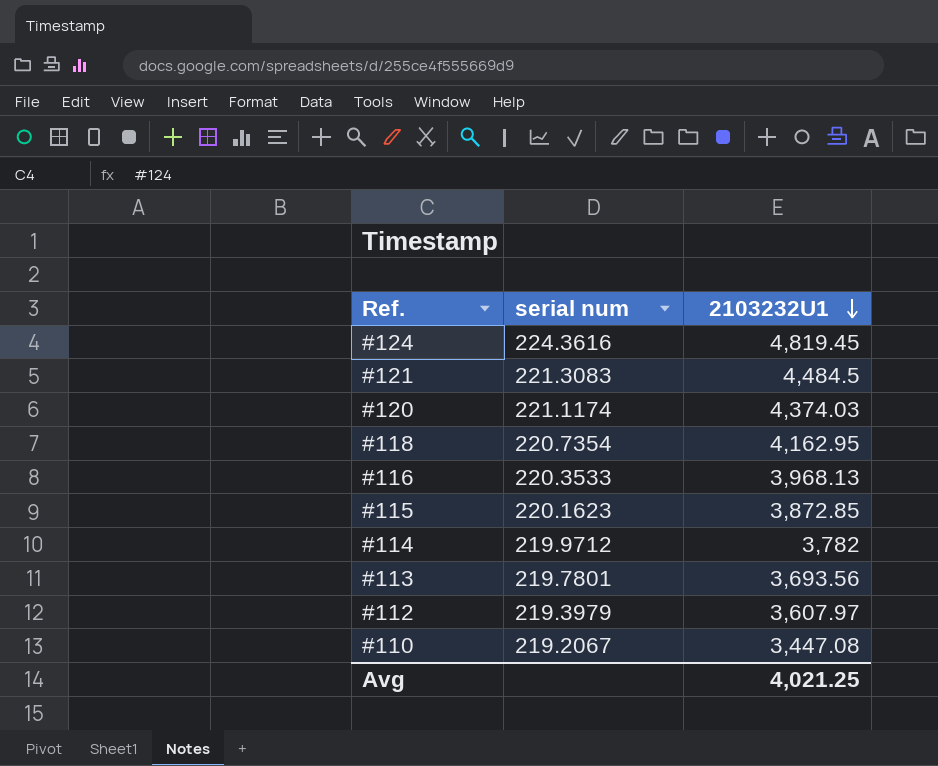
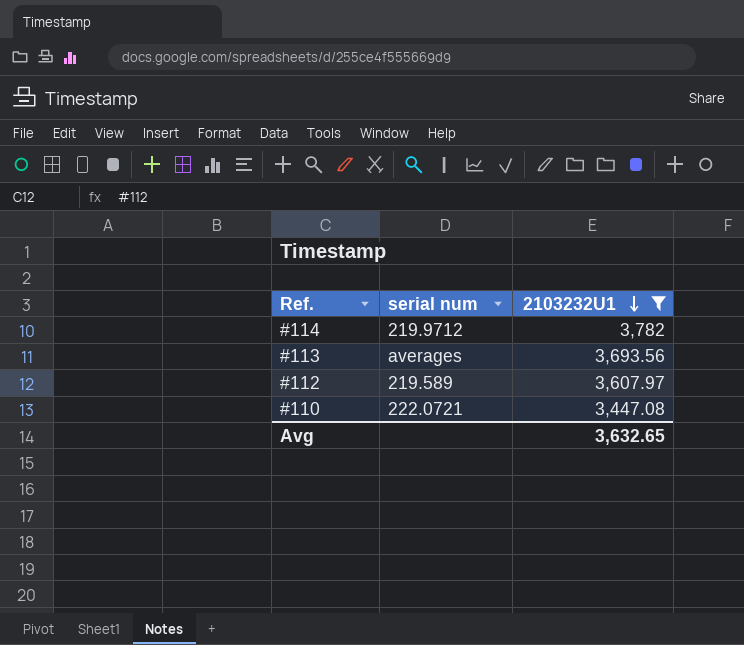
filter: none -> 2103232U1 <= 3,782
#113 | serial num: 219.7801 -> averages
#112 | serial num: 219.3979 -> 219.589
#110 | serial num: 219.2067 -> 222.0721
Avg | 2103232U1: 4,021.25 -> 3,632.65

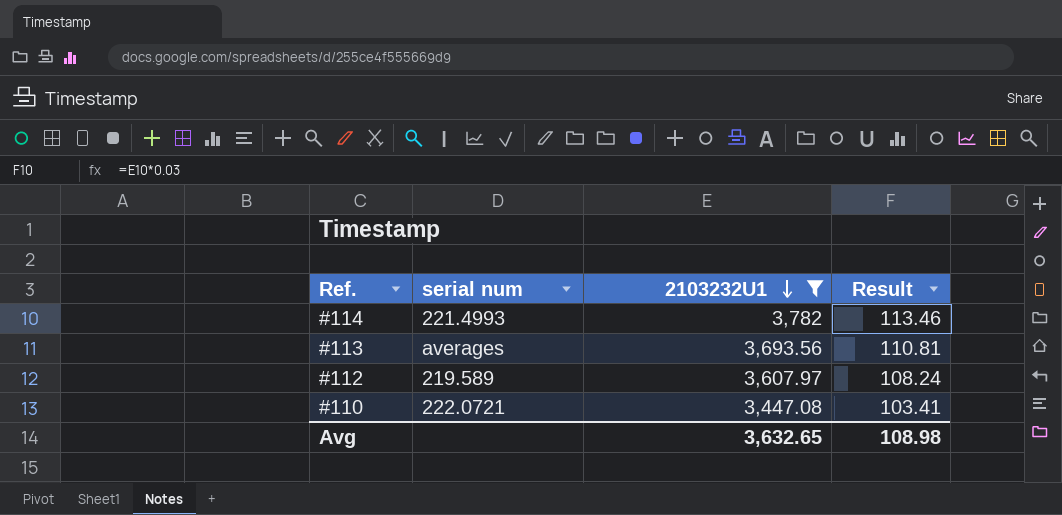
column Result | formula: none -> [2103232U1] * 0.03
#114 | serial num: 219.9712 -> 221.4993

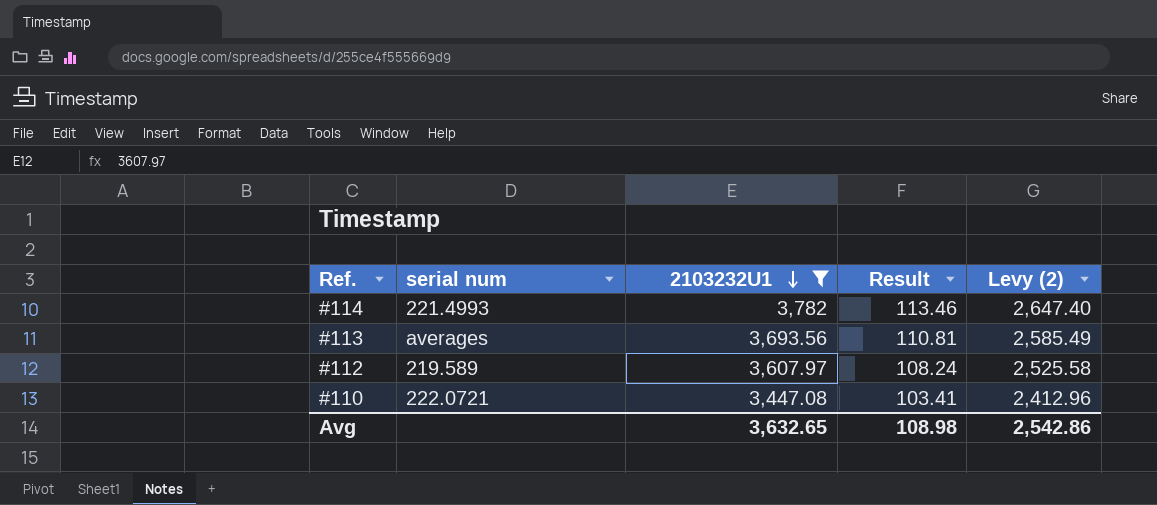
column Levy (2) | formula: none -> [2103232U1] * 0.7

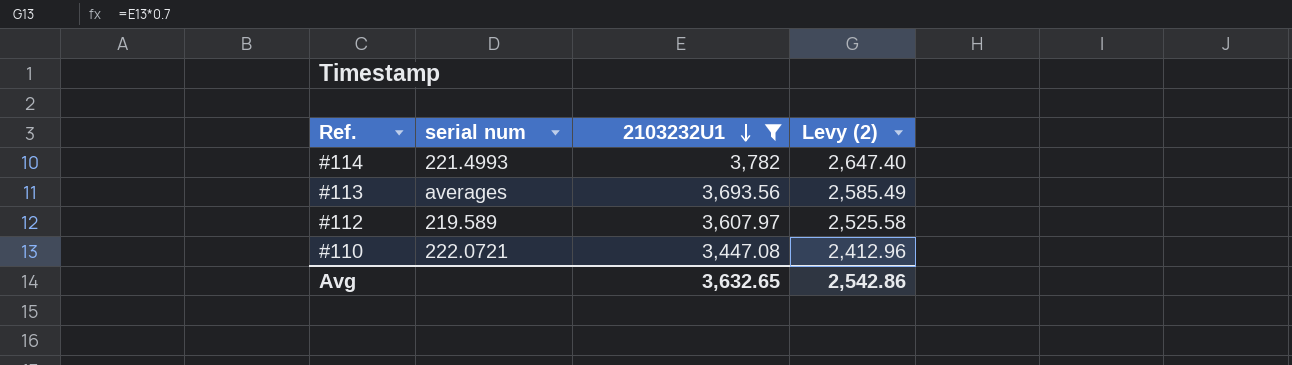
column Result | formula: [2103232U1] * 0.03 -> none

